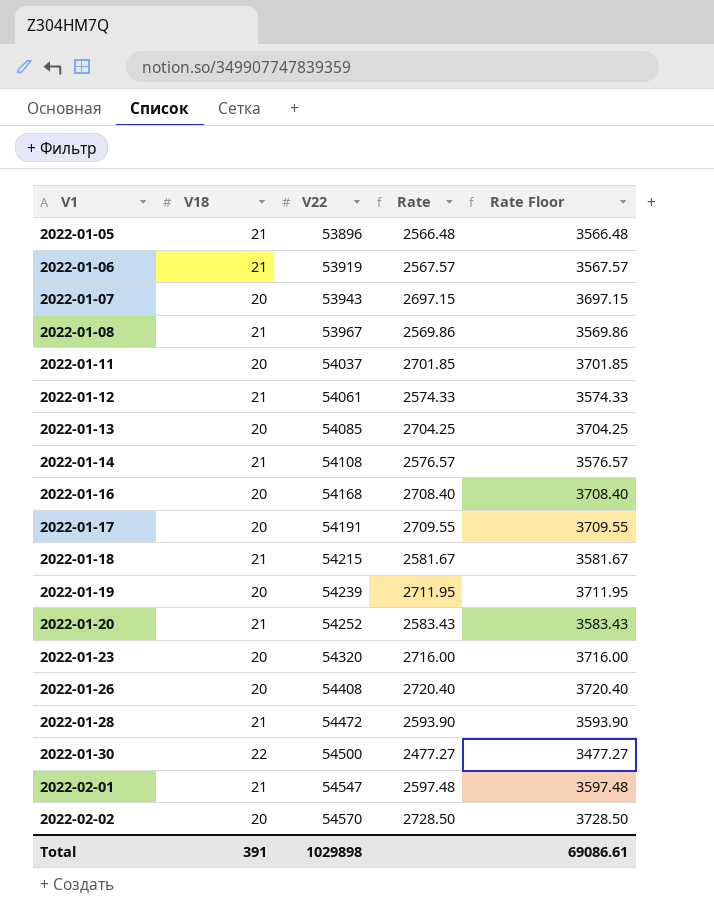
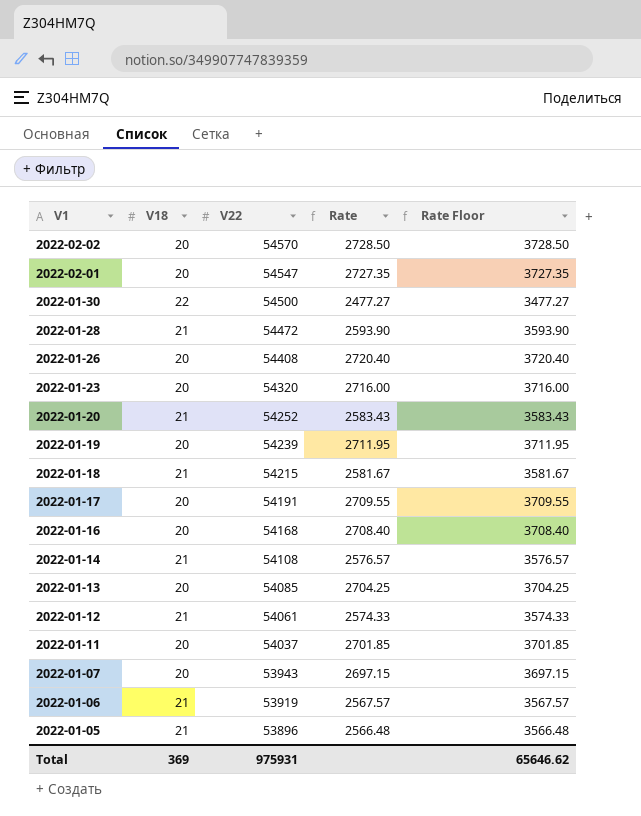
row order: V1 ascending -> V1 descending
row 2022-01-08: 21 | 53967 | 2569.86 | 3569.86 -> none
2022-02-01 | V18: 21 -> 20
2022-02-01 | Rate: 2597.48 -> 2727.35
2022-02-01 | Rate Floor: 3597.48 -> 3727.35
Total | V18: 391 -> 369
Total | V22: 1029898 -> 975931
Total | Rate Floor: 69086.61 -> 65646.62

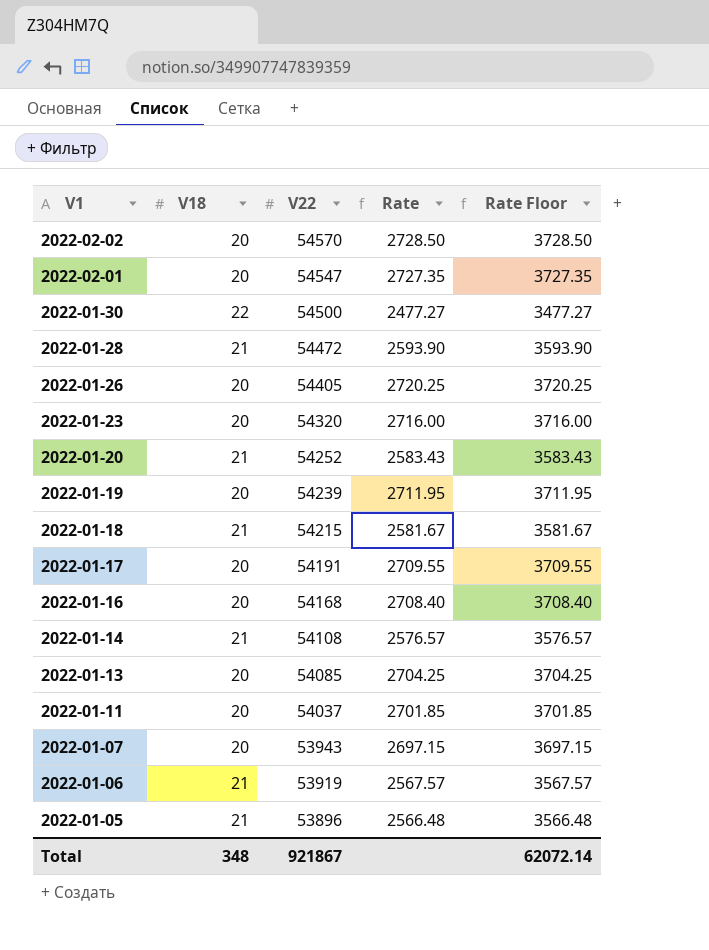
row 2022-01-12: 21 | 54061 | 2574.33 | 3574.33 -> none
2022-01-26 | V22: 54408 -> 54405
2022-01-26 | Rate: 2720.40 -> 2720.25
2022-01-26 | Rate Floor: 3720.40 -> 3720.25
Total | V18: 369 -> 348
Total | V22: 975931 -> 921867
Total | Rate Floor: 65646.62 -> 62072.14

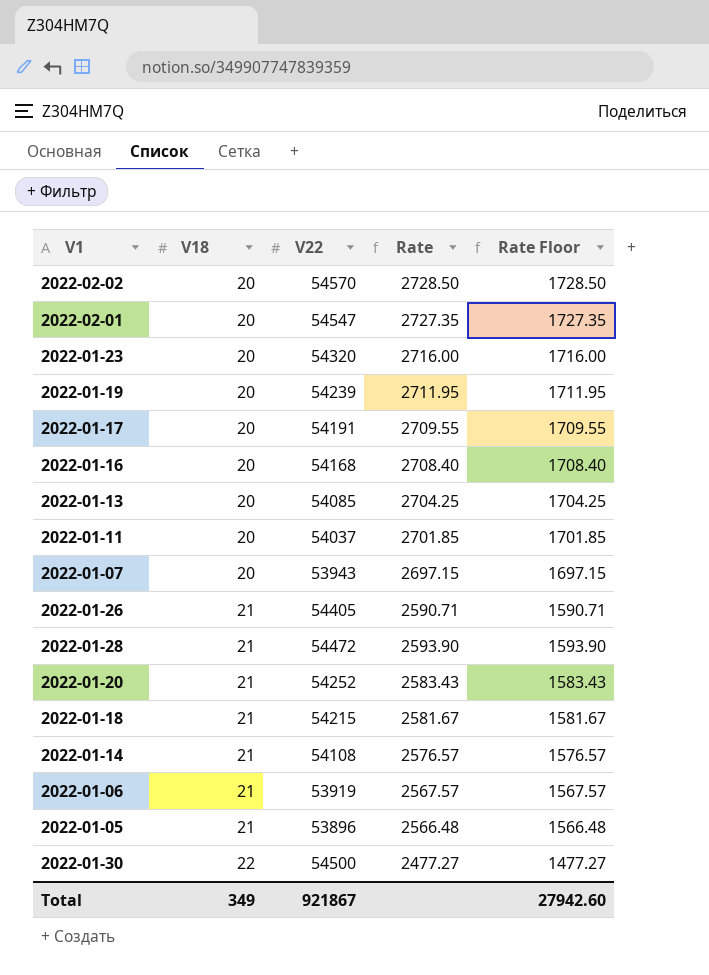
row order: V1 descending -> V18 ascending
column Rate Floor | formula: [Rate] + 1000 -> [Rate] - 1000
2022-01-26 | V18: 20 -> 21
2022-01-26 | Rate: 2720.25 -> 2590.71
Total | V18: 348 -> 349
Total | Rate Floor: 62072.14 -> 27942.60

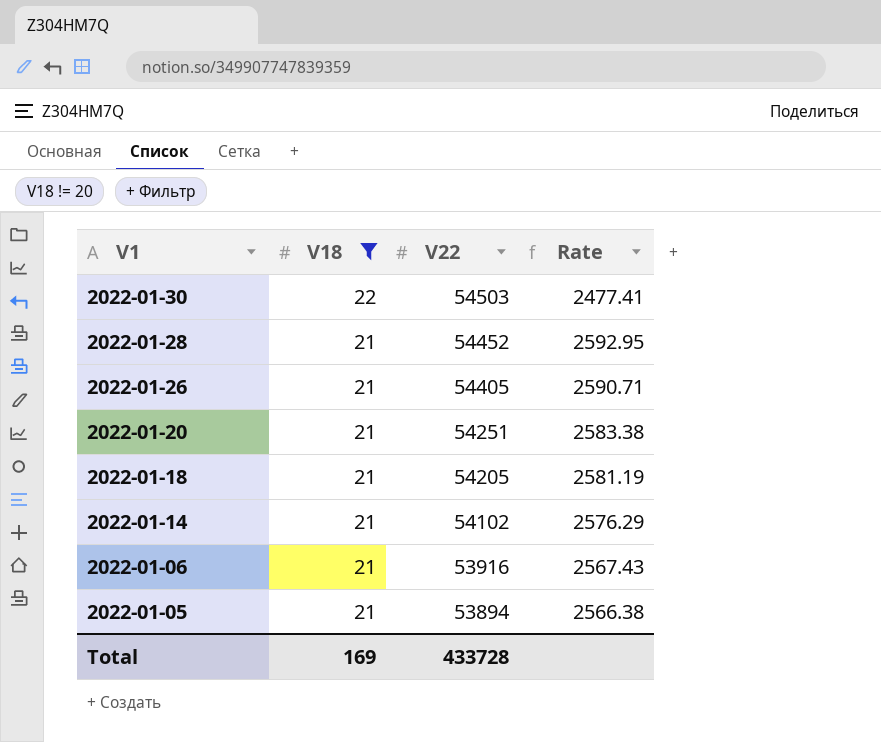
filter: none -> V18 != 20
row order: V18 ascending -> V1 descending
column Rate Floor | formula: [Rate] - 1000 -> none
2022-01-30 | V22: 54500 -> 54503
2022-01-30 | Rate: 2477.27 -> 2477.41
2022-01-28 | V22: 54472 -> 54452
2022-01-28 | Rate: 2593.90 -> 2592.95
2022-01-20 | V22: 54252 -> 54251
2022-01-20 | Rate: 2583.43 -> 2583.38
2022-01-18 | V22: 54215 -> 54205
2022-01-18 | Rate: 2581.67 -> 2581.19
2022-01-14 | V22: 54108 -> 54102
2022-01-14 | Rate: 2576.57 -> 2576.29
2022-01-06 | V22: 53919 -> 53916
2022-01-06 | Rate: 2567.57 -> 2567.43
2022-01-05 | V22: 53896 -> 53894
2022-01-05 | Rate: 2566.48 -> 2566.38
Total | V18: 349 -> 169
Total | V22: 921867 -> 433728

